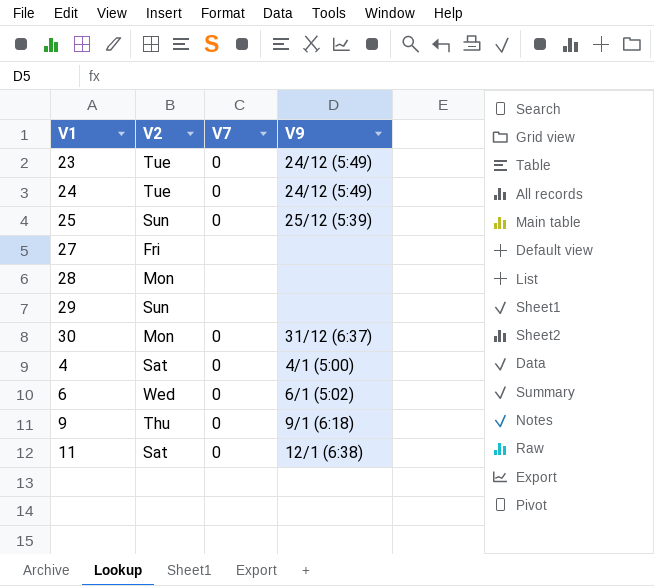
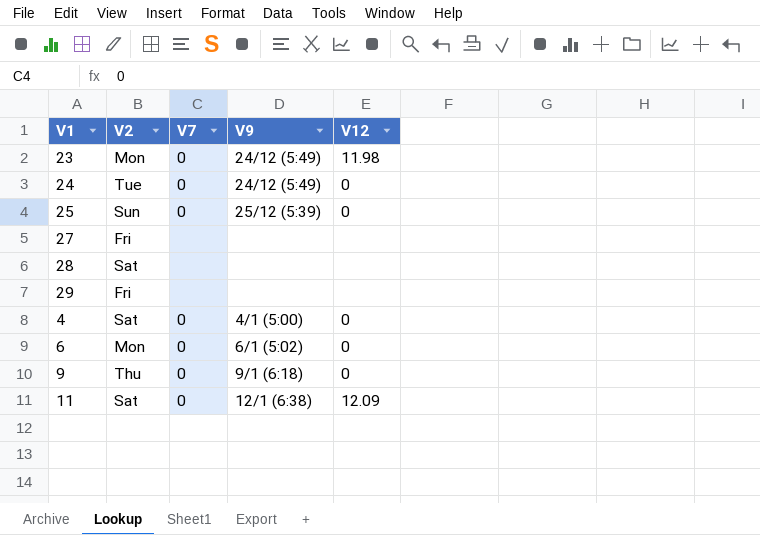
column V12 | position: none -> 5
row 30: Mon | 0 | 31/12 (6:37) -> none
23 | V2: Tue -> Mon
28 | V2: Mon -> Sat
29 | V2: Sun -> Fri
6 | V2: Wed -> Mon

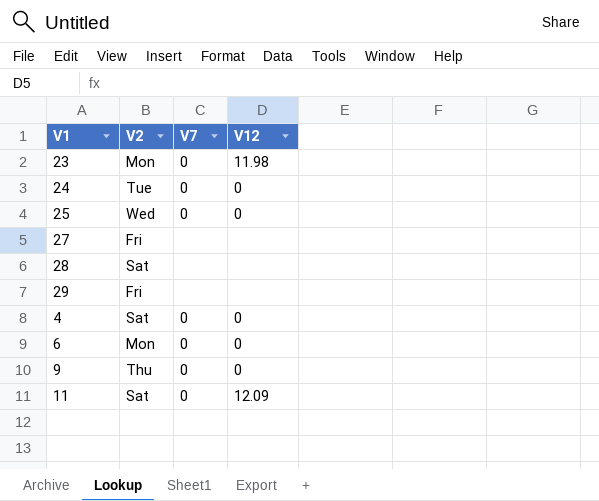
column V9 | position: 4 -> none
25 | V2: Sun -> Wed

